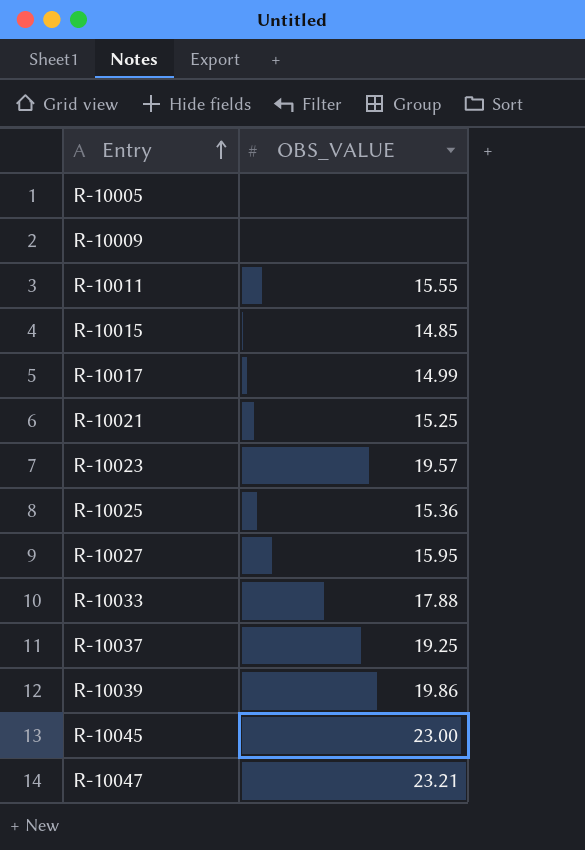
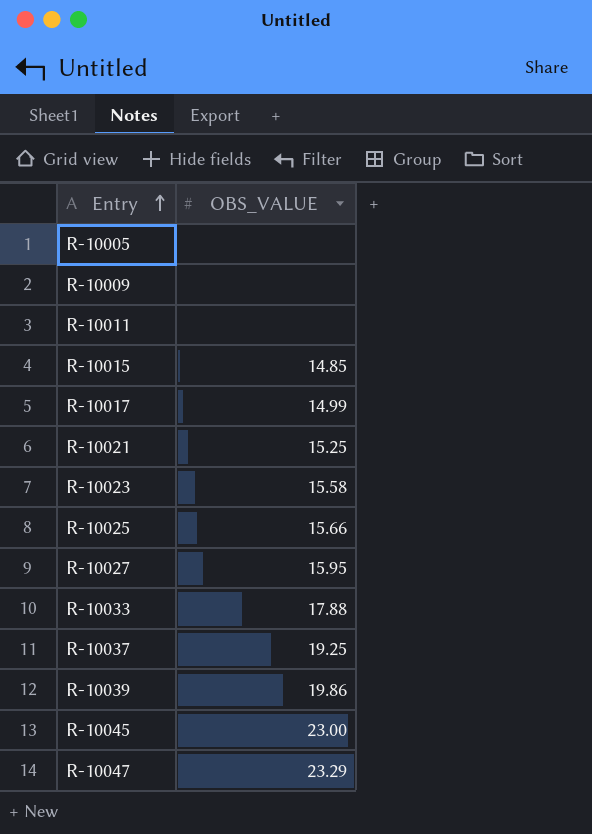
R-10011 | OBS_VALUE: 15.55 -> none
R-10023 | OBS_VALUE: 19.57 -> 15.58
R-10025 | OBS_VALUE: 15.36 -> 15.66
R-10047 | OBS_VALUE: 23.21 -> 23.29

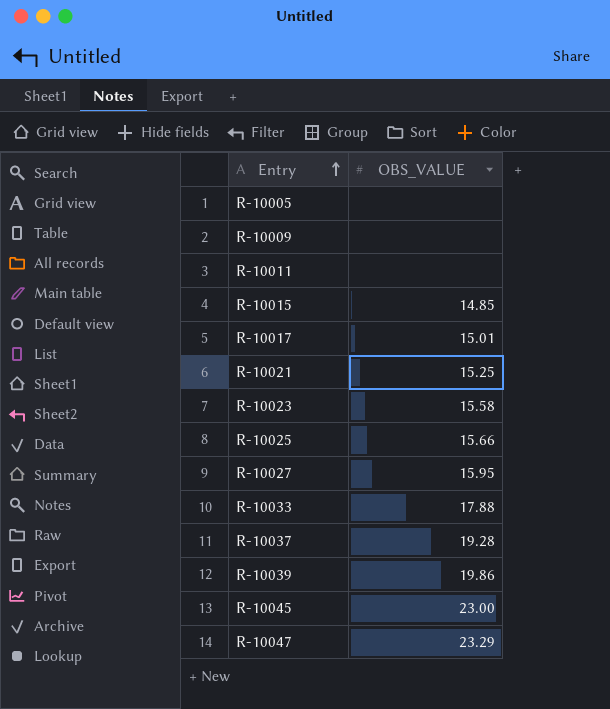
R-10017 | OBS_VALUE: 14.99 -> 15.01
R-10037 | OBS_VALUE: 19.25 -> 19.28

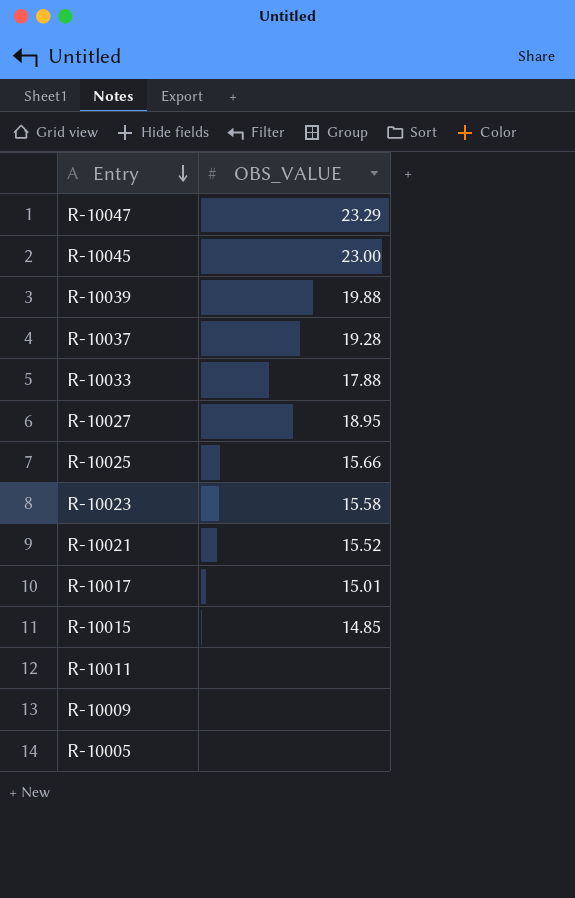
row order: Entry ascending -> Entry descending
R-10039 | OBS_VALUE: 19.86 -> 19.88
R-10027 | OBS_VALUE: 15.95 -> 18.95
R-10021 | OBS_VALUE: 15.25 -> 15.52

